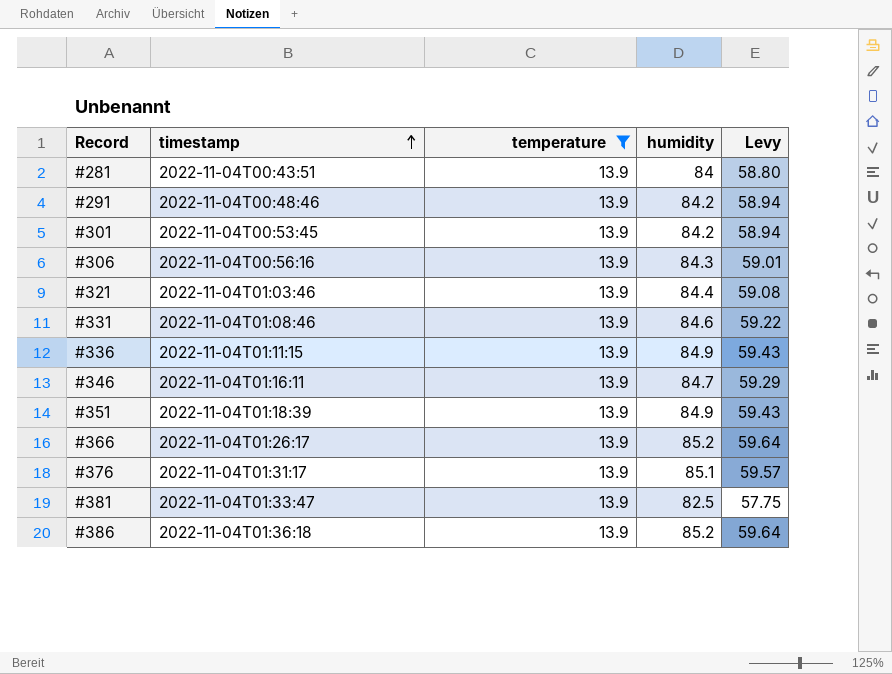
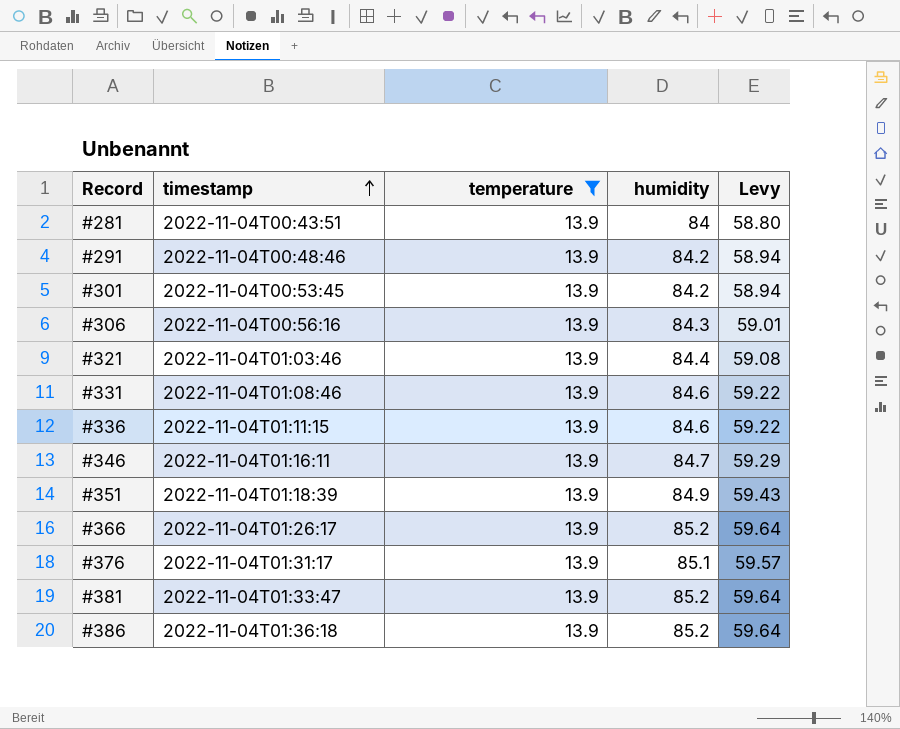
#336 | humidity: 84.9 -> 84.6
#336 | Levy: 59.43 -> 59.22
#381 | humidity: 82.5 -> 85.2
#381 | Levy: 57.75 -> 59.64

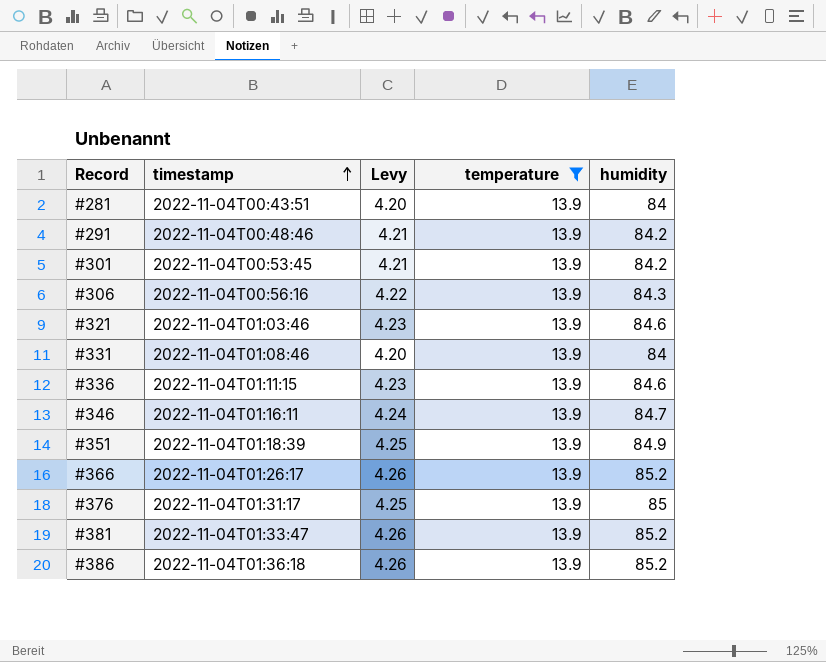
column Levy | formula: [humidity] * 0.7 -> [humidity] * 0.05
column Levy | position: 5 -> 3
#321 | humidity: 84.4 -> 84.6
#331 | humidity: 84.6 -> 84
#376 | humidity: 85.1 -> 85

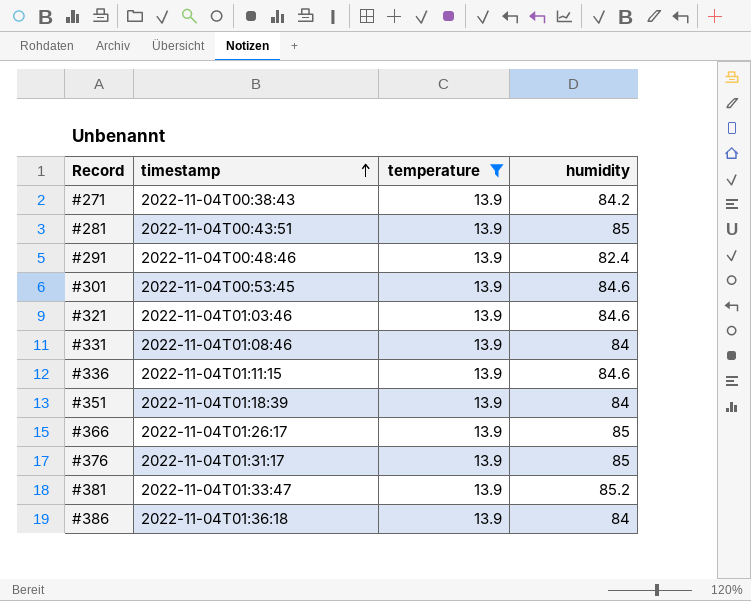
column Levy | formula: [humidity] * 0.05 -> none
row #306: 2022-11-04T00:56:16 | 4.22 | 13.9 | 84.3 -> none
row #346: 2022-11-04T01:16:11 | 4.24 | 13.9 | 84.7 -> none
row #271: none -> 2022-11-04T00:38:43 | 13.9 | 84.2
#281 | humidity: 84 -> 85
#291 | humidity: 84.2 -> 82.4
#301 | humidity: 84.2 -> 84.6
#351 | humidity: 84.9 -> 84
#366 | humidity: 85.2 -> 85
#386 | humidity: 85.2 -> 84

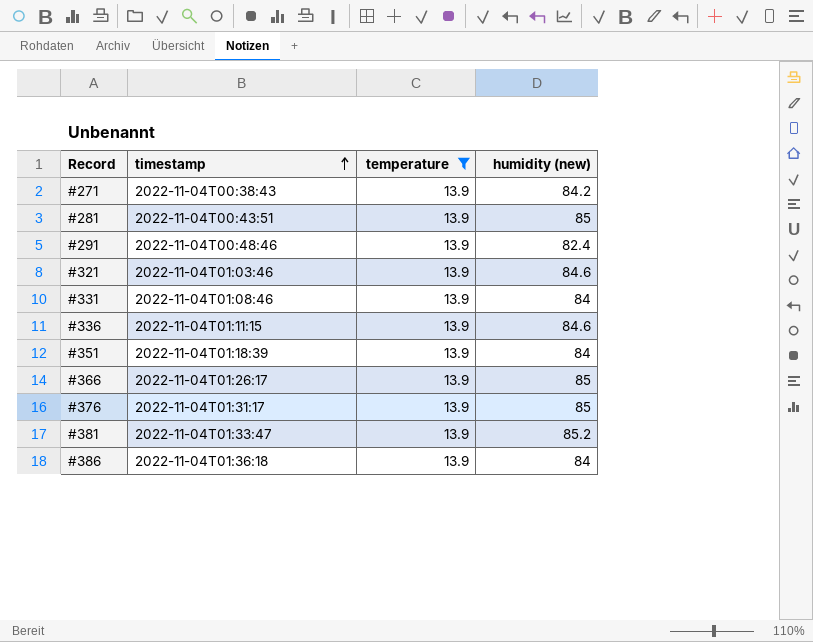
column name: humidity -> humidity (new)
row #301: 2022-11-04T00:53:45 | 13.9 | 84.6 -> none

